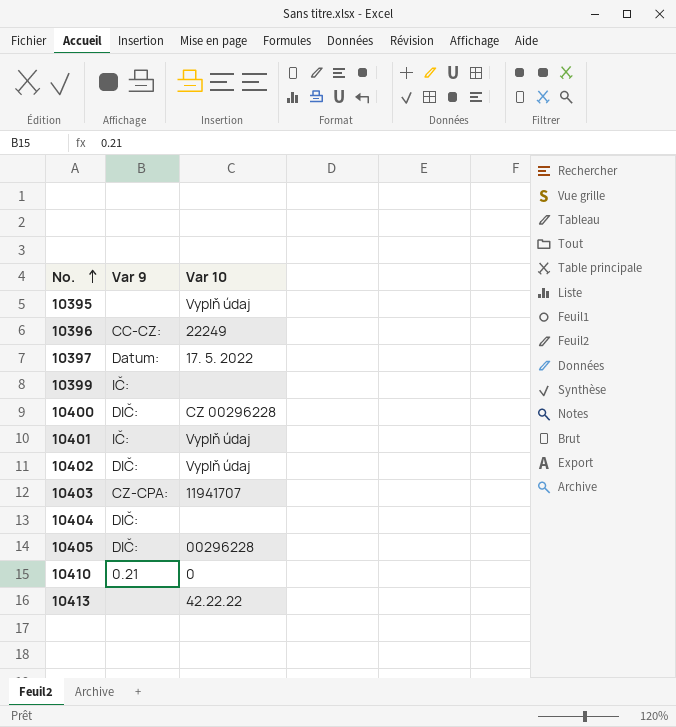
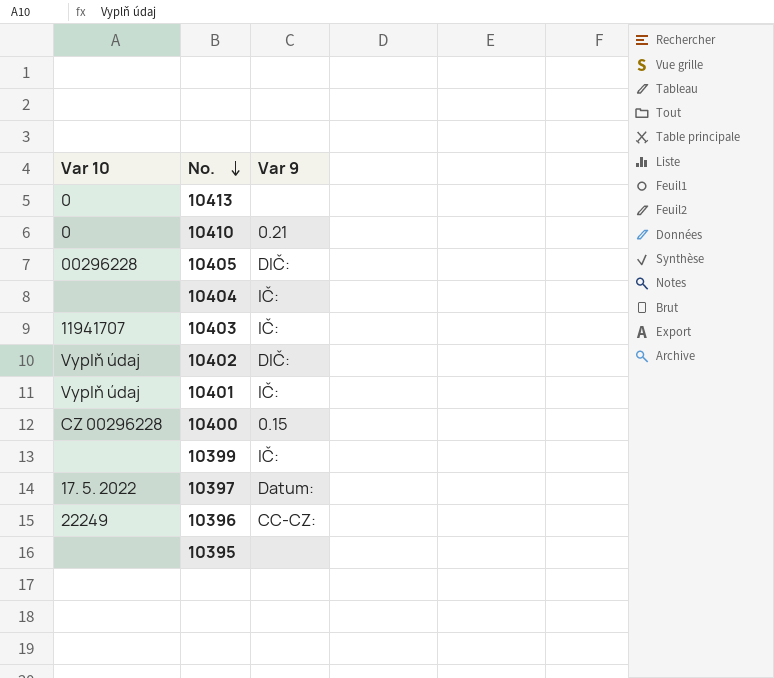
row order: No. ascending -> No. descending
column Var 10 | position: 3 -> 1
10413 | Var 10: 42.22.22 -> 0
10404 | Var 9: DIČ: -> IČ:
10403 | Var 9: CZ-CPA: -> IČ:
10400 | Var 9: DIČ: -> 0.15
10395 | Var 10: Vyplň údaj -> none

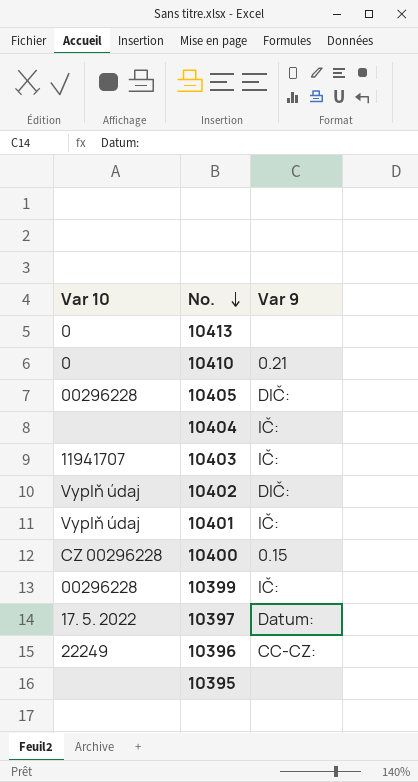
10399 | Var 10: none -> 00296228

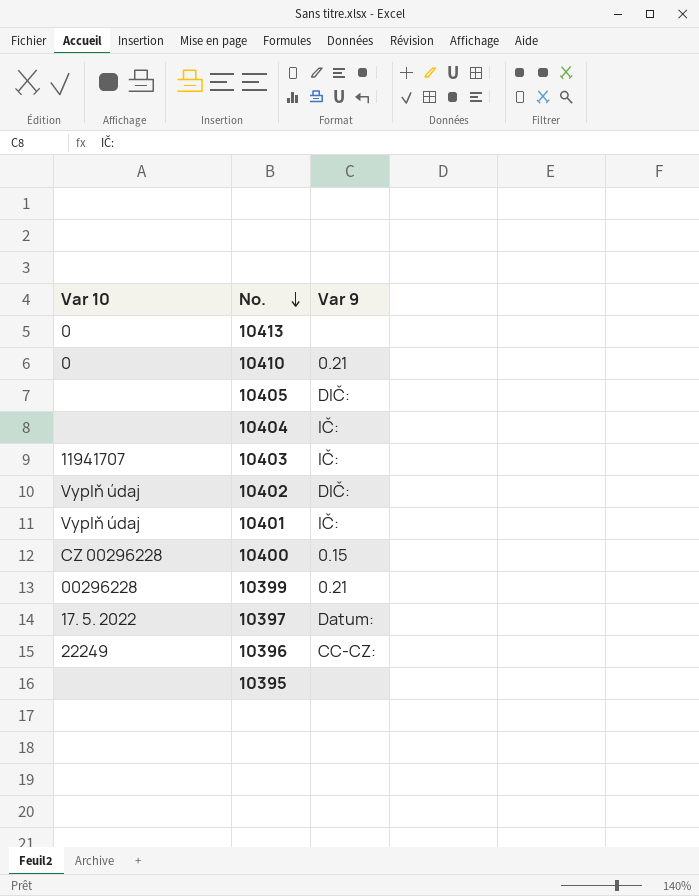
10405 | Var 10: 00296228 -> none
10399 | Var 9: IČ: -> 0.21

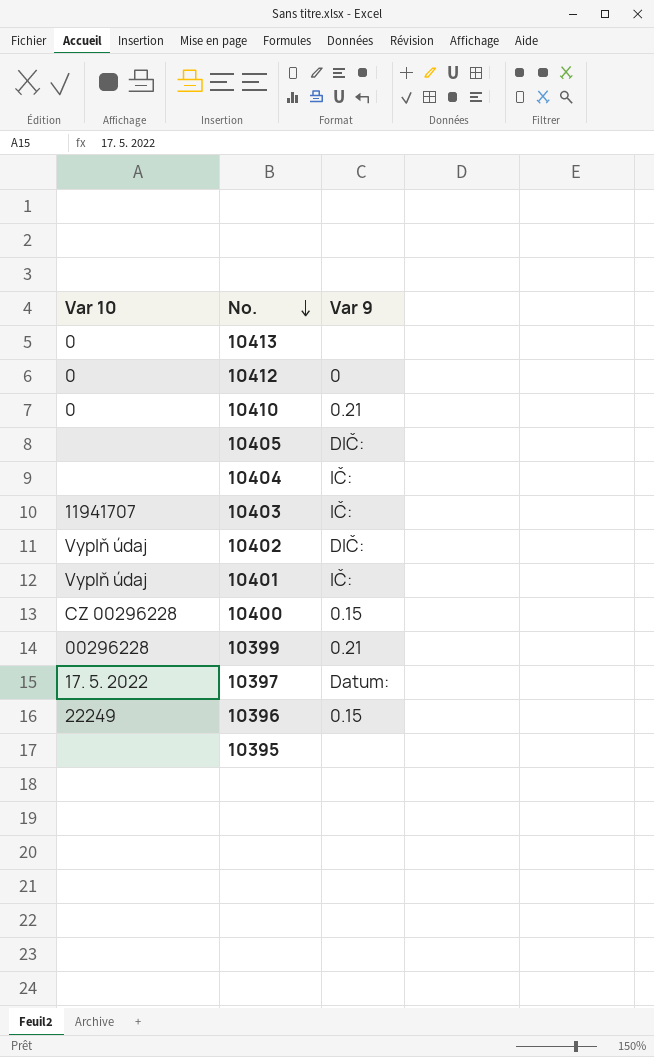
row 10412: none -> 0 | 0
10396 | Var 9: CC-CZ: -> 0.15

